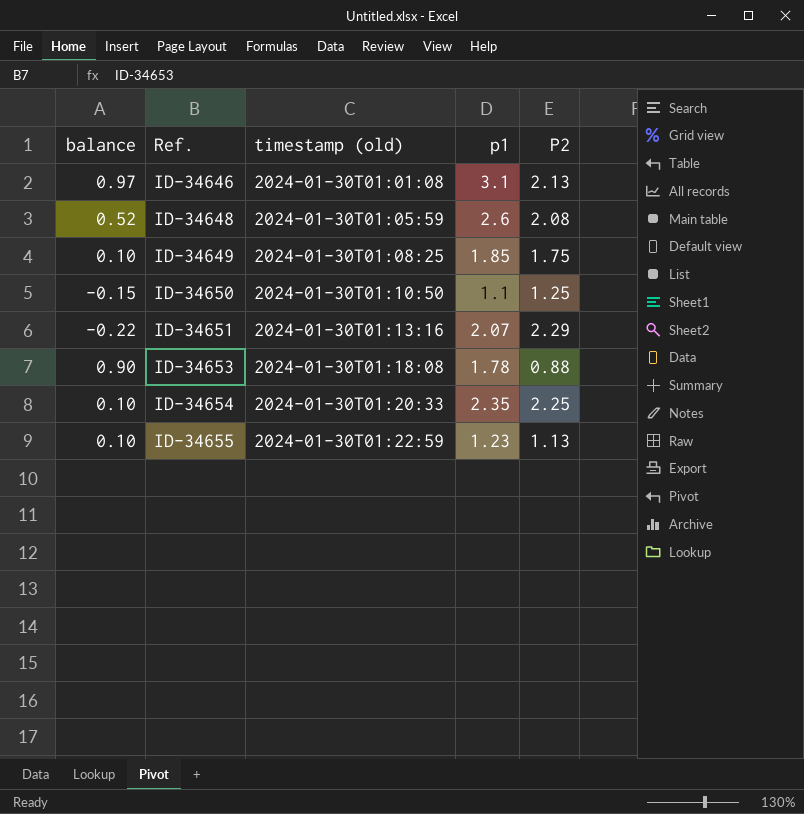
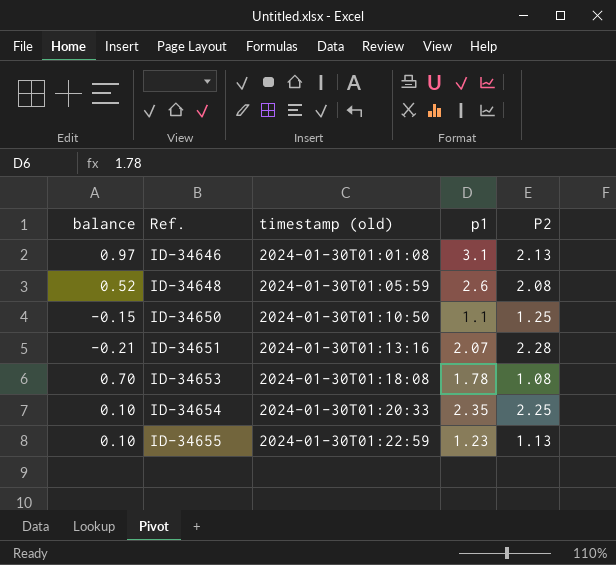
row ID-34649: 0.10 | 2024-01-30T01:08:25 | 1.85 | 1.75 -> none
ID-34651 | balance: -0.22 -> -0.21
ID-34651 | P2: 2.29 -> 2.28
ID-34653 | balance: 0.90 -> 0.70
ID-34653 | P2: 0.88 -> 1.08

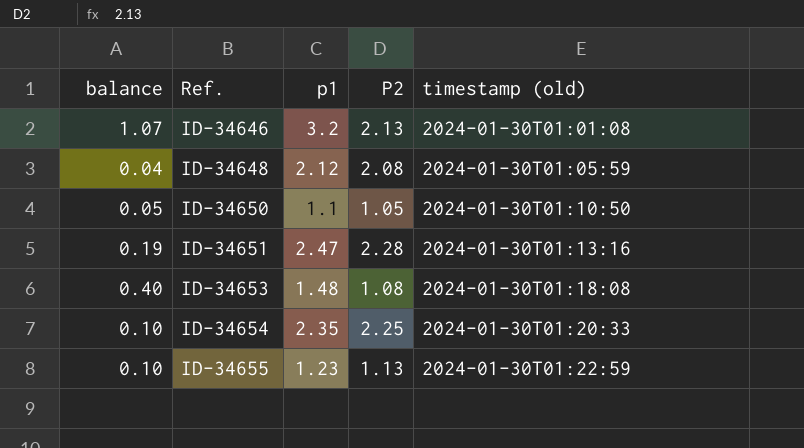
column timestamp (old) | position: 3 -> 5
ID-34646 | balance: 0.97 -> 1.07
ID-34646 | p1: 3.1 -> 3.2
ID-34648 | balance: 0.52 -> 0.04
ID-34648 | p1: 2.6 -> 2.12
ID-34650 | balance: -0.15 -> 0.05
ID-34650 | P2: 1.25 -> 1.05
ID-34651 | balance: -0.21 -> 0.19
ID-34651 | p1: 2.07 -> 2.47
ID-34653 | balance: 0.70 -> 0.40
ID-34653 | p1: 1.78 -> 1.48

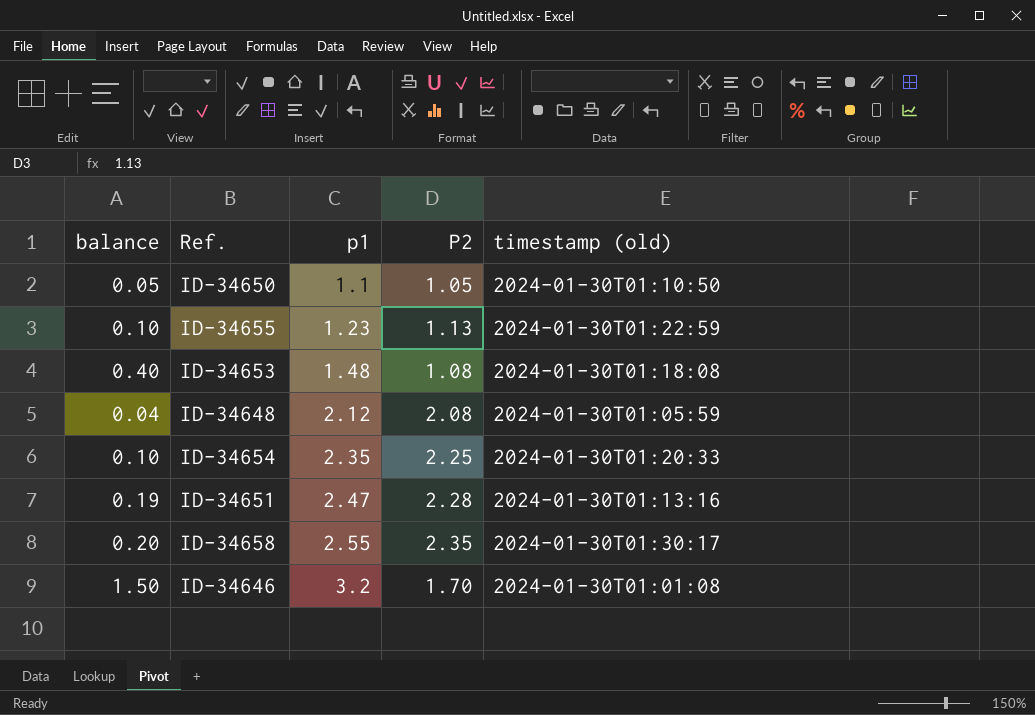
row order: Ref. ascending -> p1 ascending
row ID-34658: none -> 0.20 | 2.55 | 2.35 | 2024-01-30T01:30:17
ID-34646 | balance: 1.07 -> 1.50
ID-34646 | P2: 2.13 -> 1.70

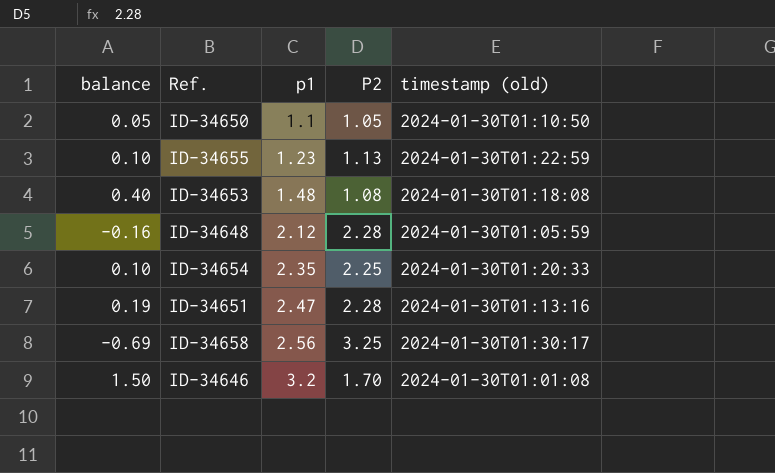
ID-34648 | balance: 0.04 -> -0.16
ID-34648 | P2: 2.08 -> 2.28
ID-34658 | balance: 0.20 -> -0.69
ID-34658 | p1: 2.55 -> 2.56
ID-34658 | P2: 2.35 -> 3.25

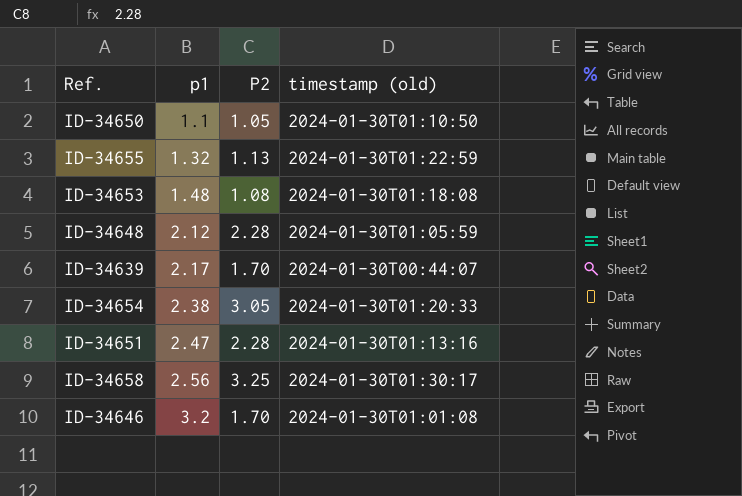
column balance | formula: [p1] - [P2] -> none
ID-34655 | p1: 1.23 -> 1.32
row ID-34639: none -> 2.17 | 1.70 | 2024-01-30T00:44:07
ID-34654 | p1: 2.35 -> 2.38
ID-34654 | P2: 2.25 -> 3.05

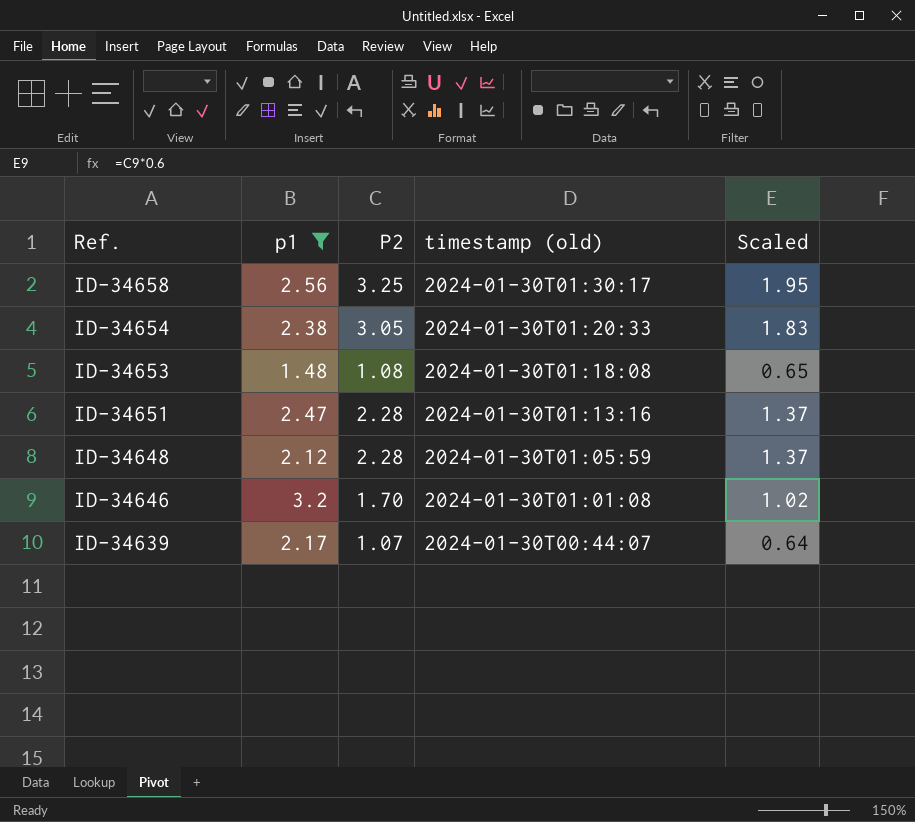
filter: none -> p1 >= 1.48
row order: p1 ascending -> Ref. descending
column Scaled | formula: none -> [P2] * 0.6
ID-34639 | P2: 1.70 -> 1.07

